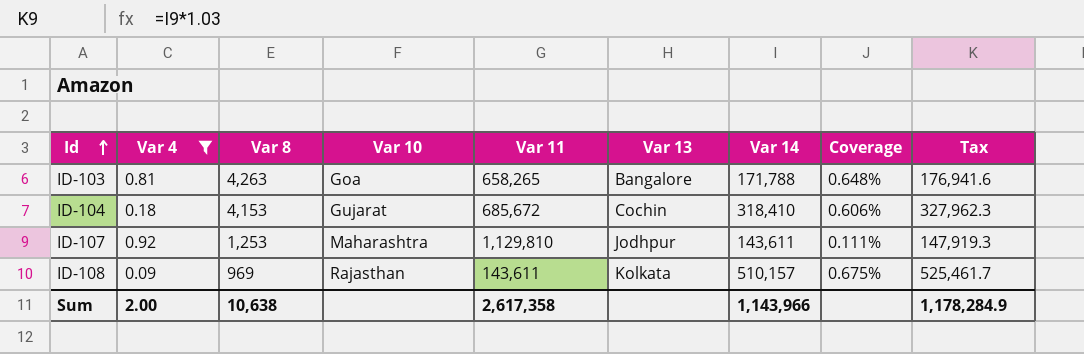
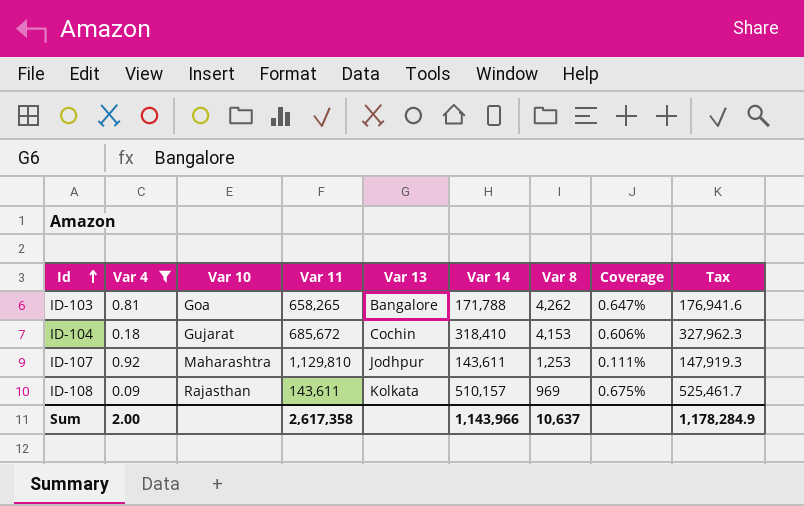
column Var 8 | position: 3 -> 7
ID-103 | Var 8: 4,263 -> 4,262
ID-103 | Coverage: 0.648% -> 0.647%
Sum | Var 8: 10,638 -> 10,637

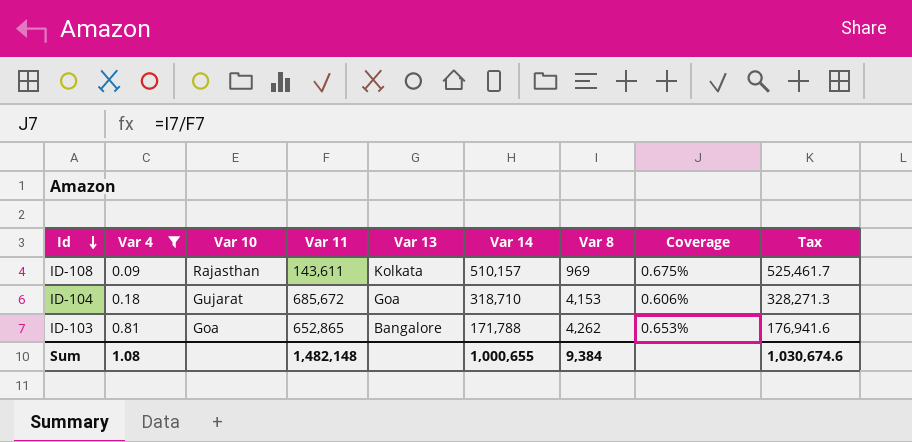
row order: Id ascending -> Id descending
row ID-107: 0.92 | Maharashtra | 1,129,810 | Jodhpur | 143,611 | 1,253 | 0.111% | 147,919.3 -> none
ID-104 | Var 13: Cochin -> Goa
ID-104 | Var 14: 318,410 -> 318,710
ID-104 | Tax: 327,962.3 -> 328,271.3
ID-103 | Var 11: 658,265 -> 652,865
ID-103 | Coverage: 0.647% -> 0.653%
Sum | Var 4: 2.00 -> 1.08
Sum | Var 11: 2,617,358 -> 1,482,148
Sum | Var 14: 1,143,966 -> 1,000,655
Sum | Var 8: 10,637 -> 9,384
Sum | Tax: 1,178,284.9 -> 1,030,674.6

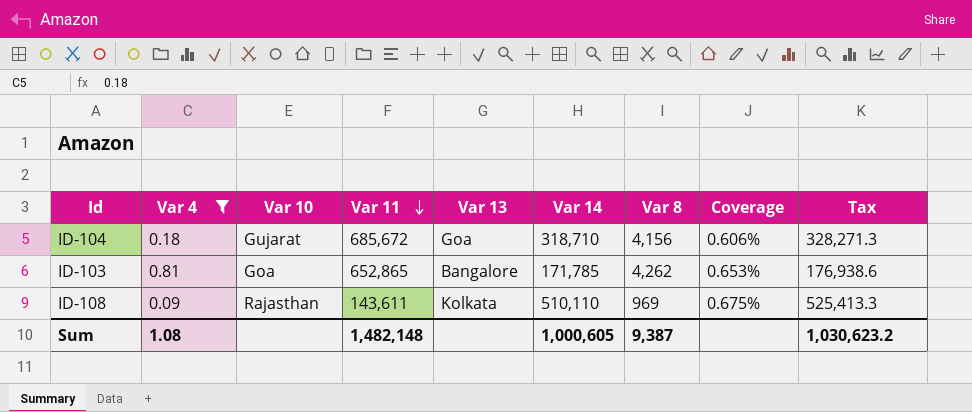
row order: Id descending -> Var 11 descending
ID-104 | Var 8: 4,153 -> 4,156
ID-103 | Var 14: 171,788 -> 171,785
ID-103 | Tax: 176,941.6 -> 176,938.6
ID-108 | Var 14: 510,157 -> 510,110
ID-108 | Tax: 525,461.7 -> 525,413.3
Sum | Var 14: 1,000,655 -> 1,000,605
Sum | Var 8: 9,384 -> 9,387
Sum | Tax: 1,030,674.6 -> 1,030,623.2

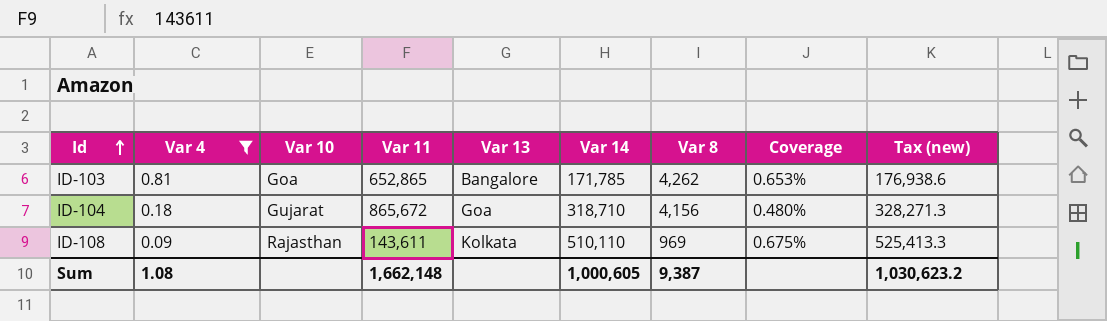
row order: Var 11 descending -> Id ascending
column name: Tax -> Tax (new)
ID-104 | Var 11: 685,672 -> 865,672
ID-104 | Coverage: 0.606% -> 0.480%
Sum | Var 11: 1,482,148 -> 1,662,148

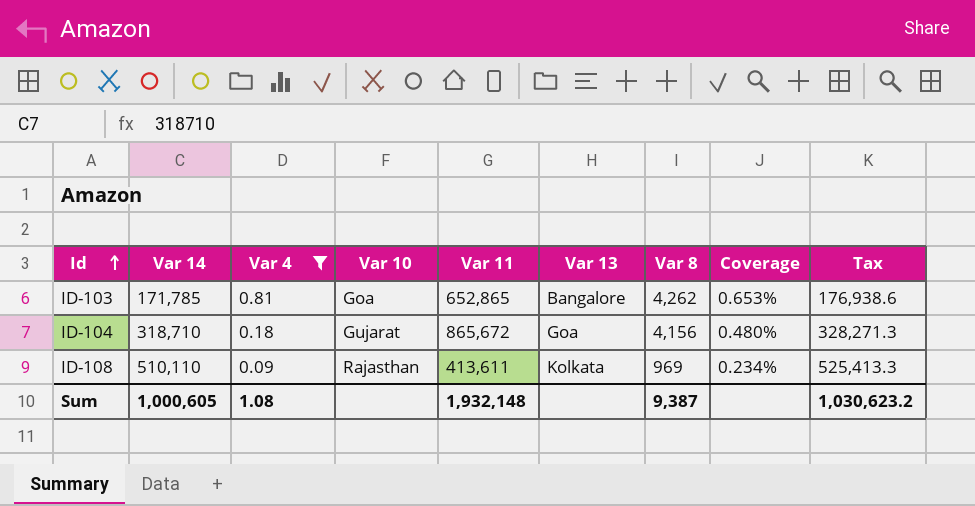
column Var 14 | position: 6 -> 2
column name: Tax (new) -> Tax
ID-108 | Var 11: 143,611 -> 413,611
ID-108 | Coverage: 0.675% -> 0.234%
Sum | Var 11: 1,662,148 -> 1,932,148

